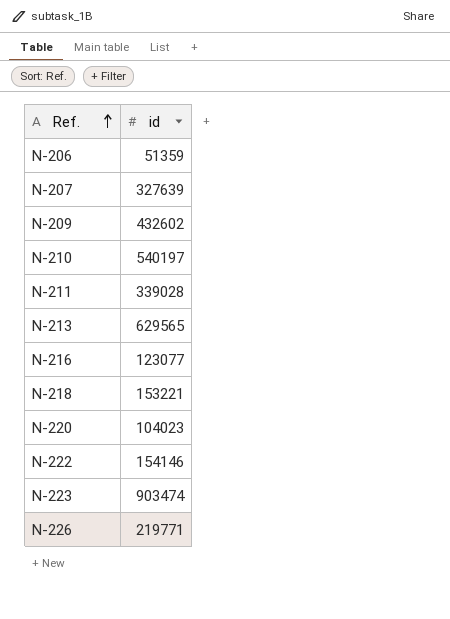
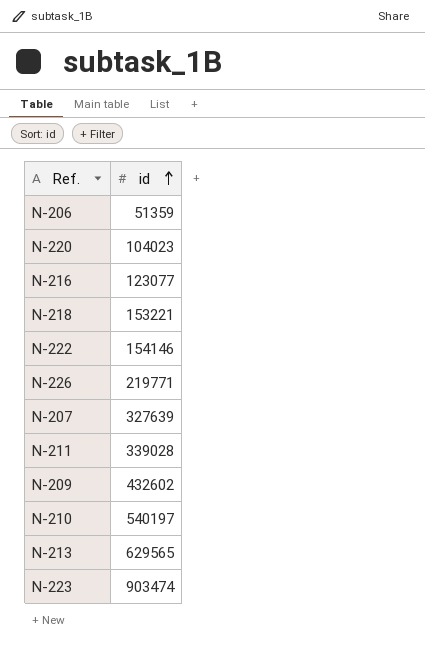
row order: Ref. ascending -> id ascending

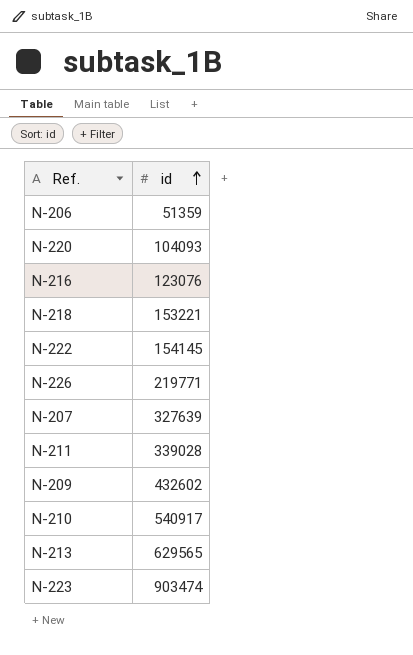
N-220 | id: 104023 -> 104093
N-216 | id: 123077 -> 123076
N-222 | id: 154146 -> 154145
N-210 | id: 540197 -> 540917

